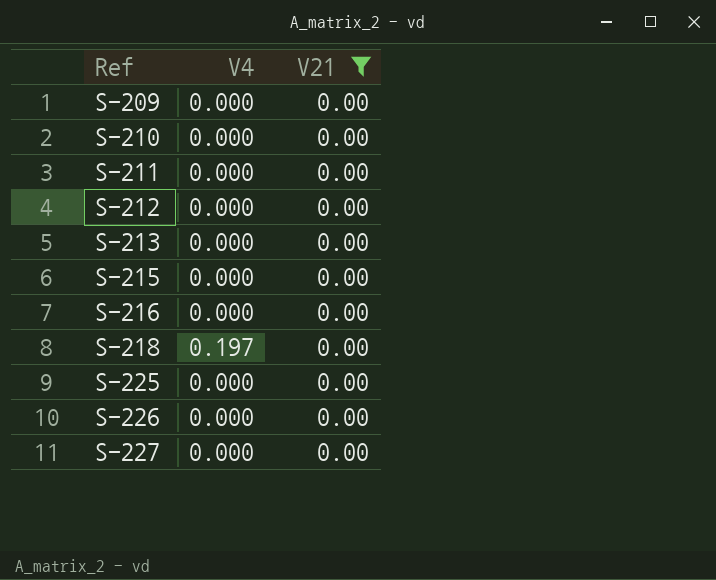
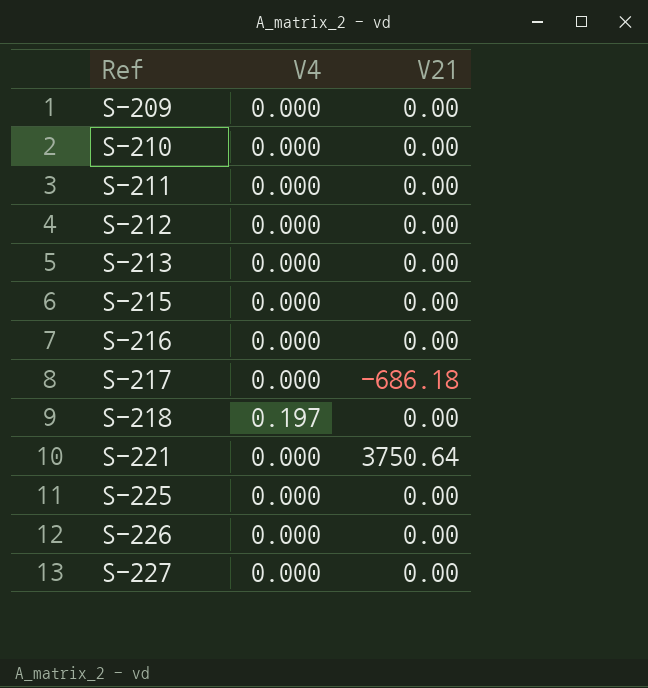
filter: V21 = 0.00 -> none

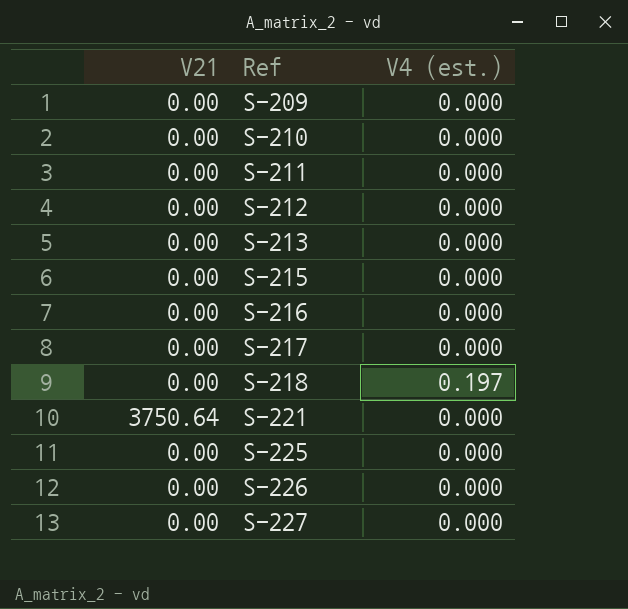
column V21 | position: 3 -> 1
column name: V4 -> V4 (est.)
S-217 | V21: -686.18 -> 0.00

